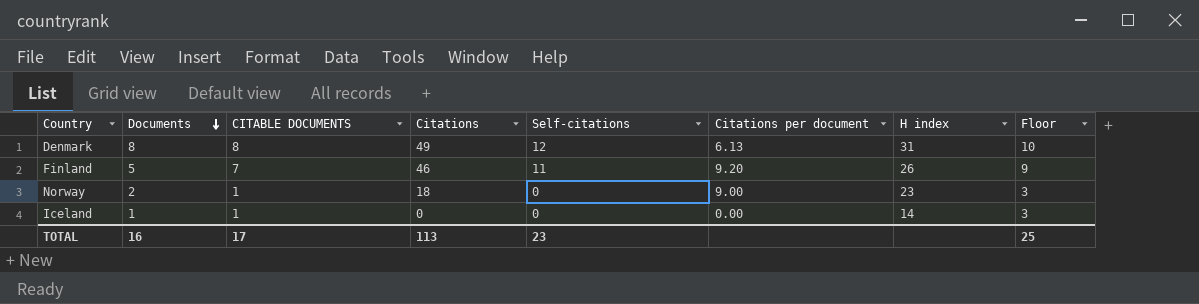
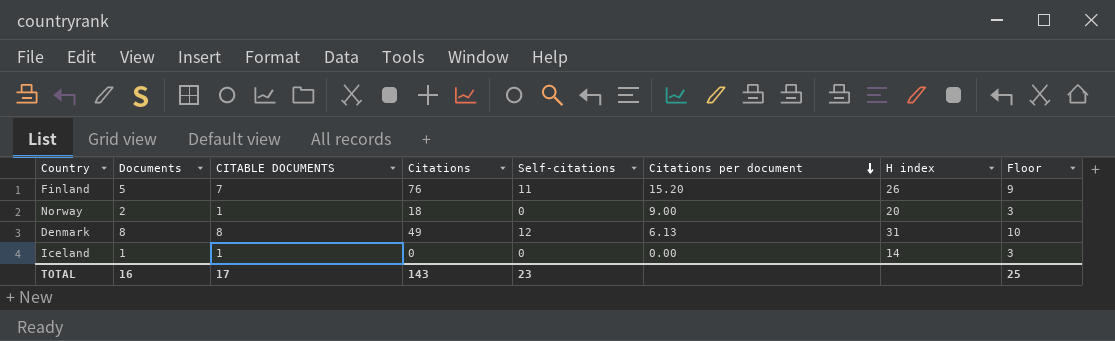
row order: Documents descending -> Citations per document descending
Finland | Citations: 46 -> 76
Finland | Citations per document: 9.20 -> 15.20
Norway | H index: 23 -> 20
TOTAL | Citations: 113 -> 143

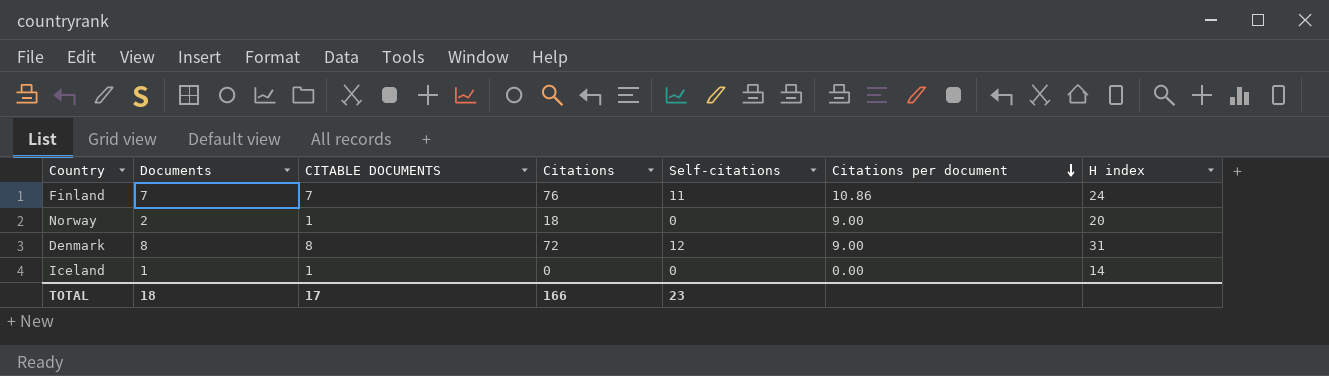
column Floor | formula: [CITABLE DOCUMENTS] + 2 -> none
Finland | Documents: 5 -> 7
Finland | Citations per document: 15.20 -> 10.86
Finland | H index: 26 -> 24
Denmark | Citations: 49 -> 72
Denmark | Citations per document: 6.13 -> 9.00
TOTAL | Documents: 16 -> 18
TOTAL | Citations: 143 -> 166

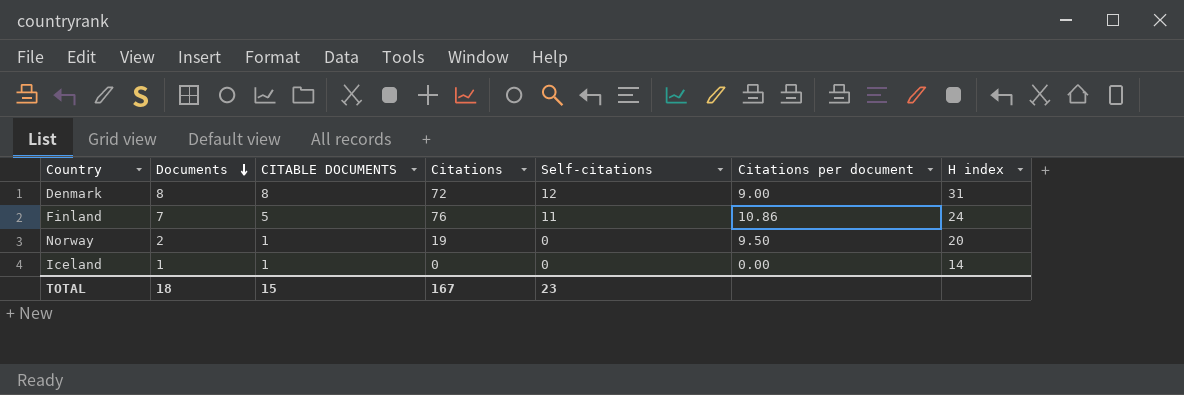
row order: Citations per document descending -> Documents descending
Finland | CITABLE DOCUMENTS: 7 -> 5
Norway | Citations: 18 -> 19
Norway | Citations per document: 9.00 -> 9.50
TOTAL | CITABLE DOCUMENTS: 17 -> 15
TOTAL | Citations: 166 -> 167

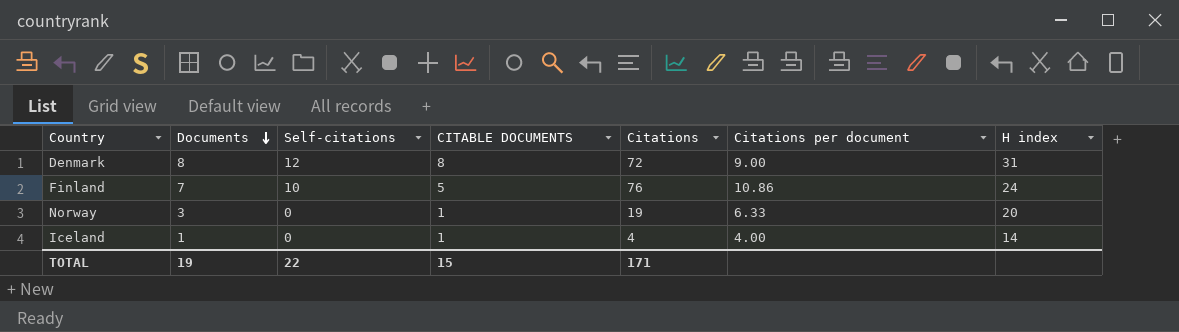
column Self-citations | position: 5 -> 3
Finland | Self-citations: 11 -> 10
Norway | Documents: 2 -> 3
Norway | Citations per document: 9.50 -> 6.33
Iceland | Citations: 0 -> 4
Iceland | Citations per document: 0.00 -> 4.00
TOTAL | Documents: 18 -> 19
TOTAL | Self-citations: 23 -> 22
TOTAL | Citations: 167 -> 171

